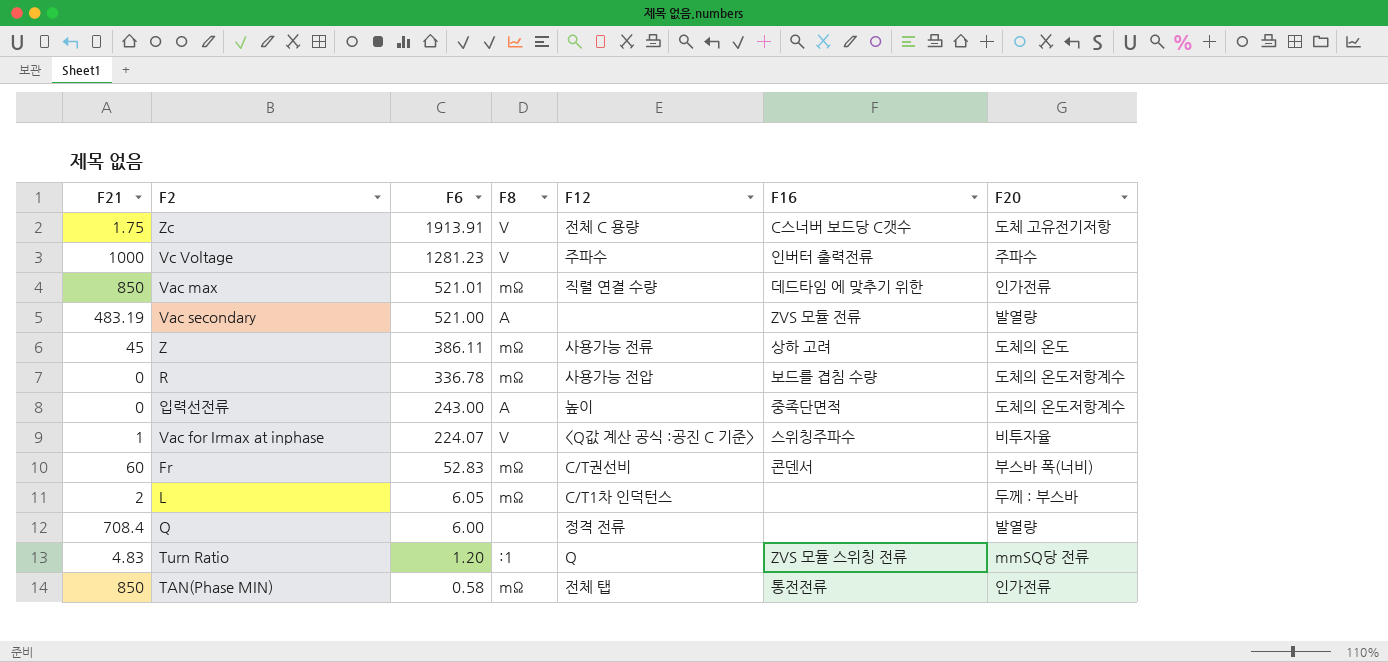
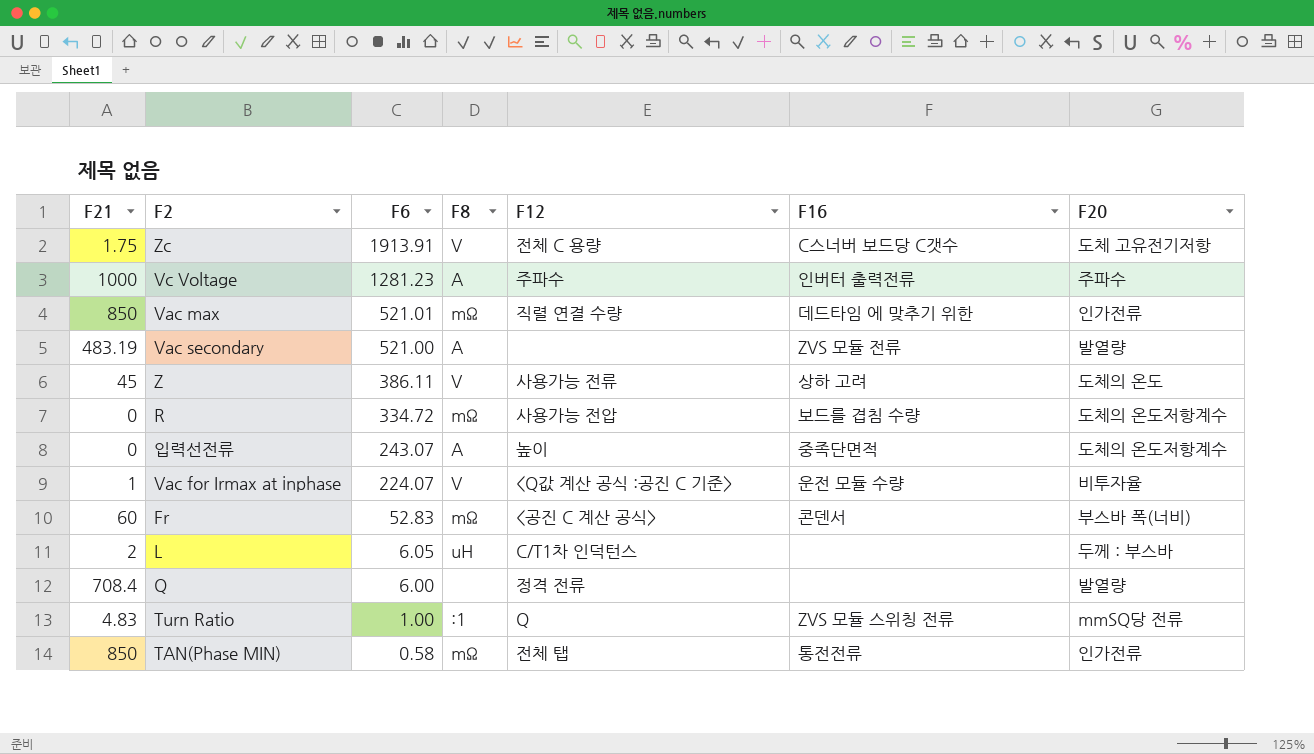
Vc Voltage | F8: V -> A
Z | F8: mΩ -> V
R | F6: 336.78 -> 334.72
입력선전류 | F6: 243.00 -> 243.07
Vac for Irmax at inphase | F16: 스위칭주파수 -> 운전 모듈 수량
Fr | F12: C/T권선비 -> <공진 C 계산 공식>
L | F8: mΩ -> uH
Turn Ratio | F6: 1.20 -> 1.00

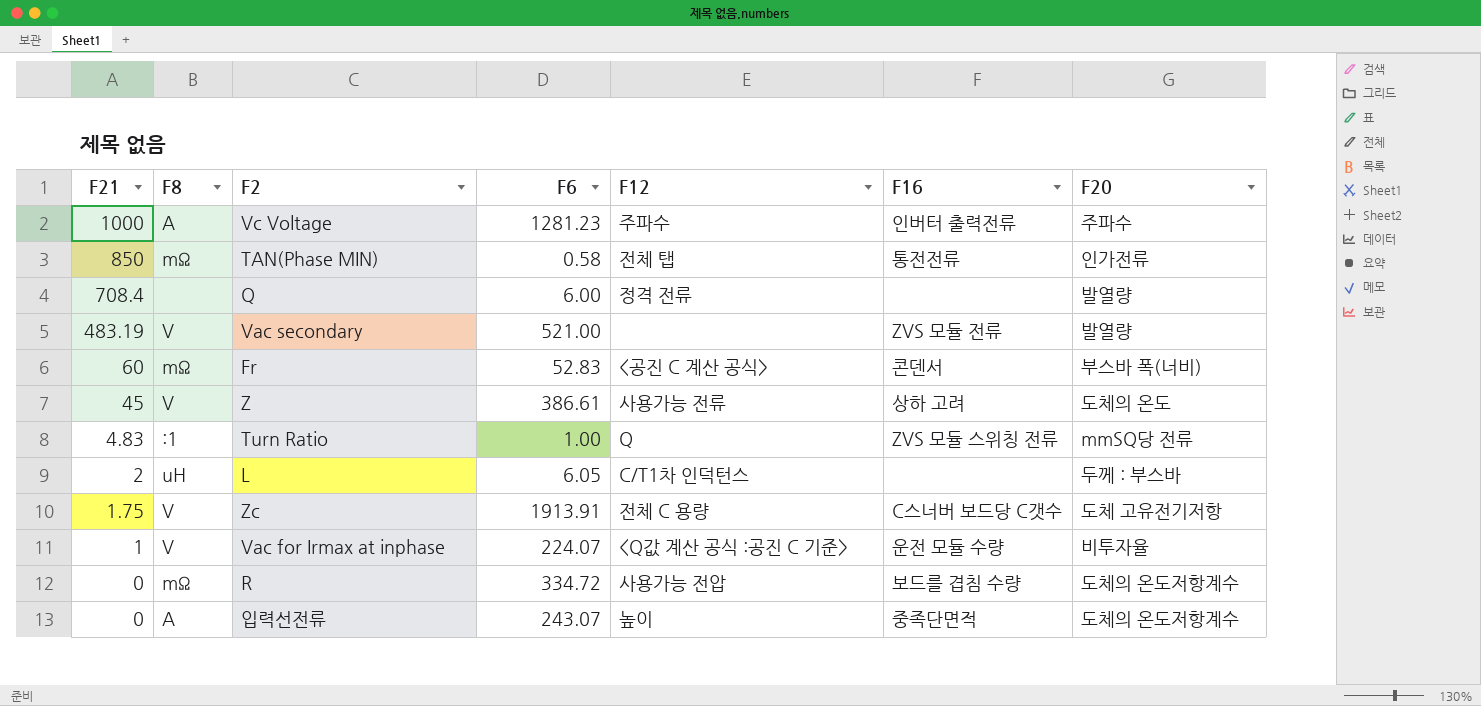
row order: F6 descending -> F21 descending
column F8 | position: 4 -> 2
row Vac max: 850 | 521.01 | mΩ | 직렬 연결 수량 | 데드타임 에 맞추기 위한 | 인가전류 -> none
Vac secondary | F8: A -> V
Z | F6: 386.11 -> 386.61

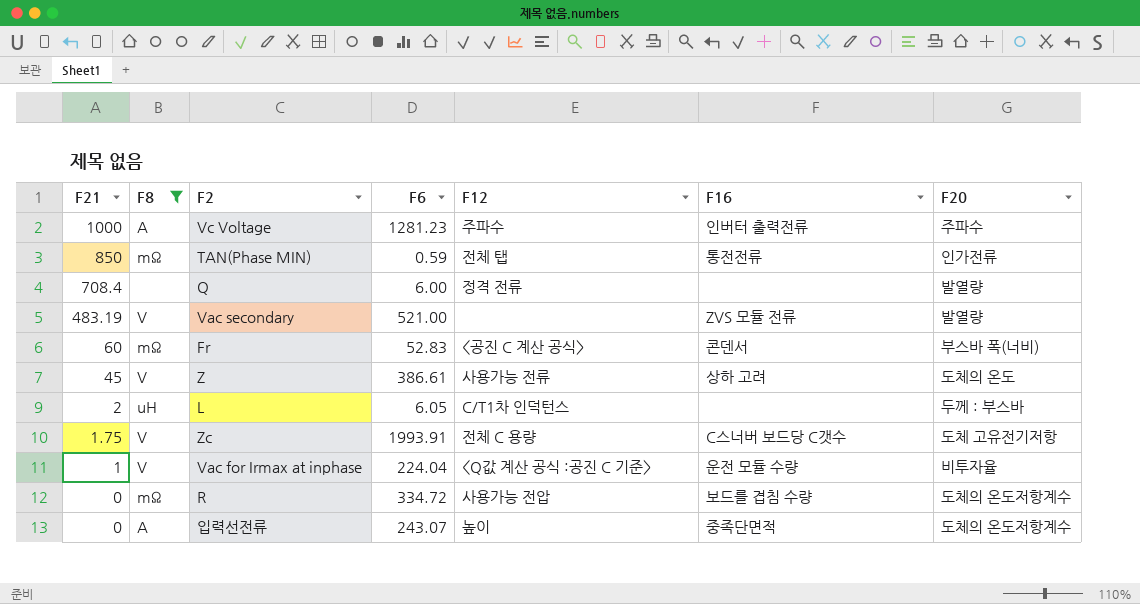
filter: none -> F8 != :1
TAN(Phase MIN) | F6: 0.58 -> 0.59
Zc | F6: 1913.91 -> 1993.91
Vac for Irmax at inphase | F6: 224.07 -> 224.04

